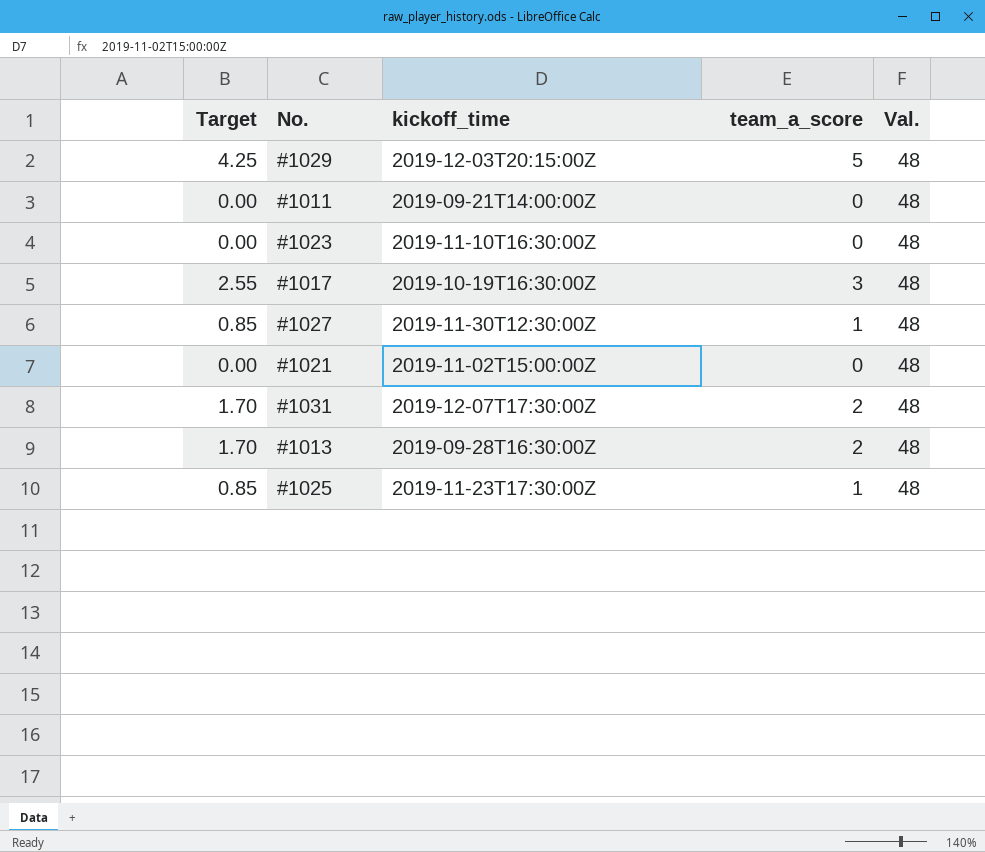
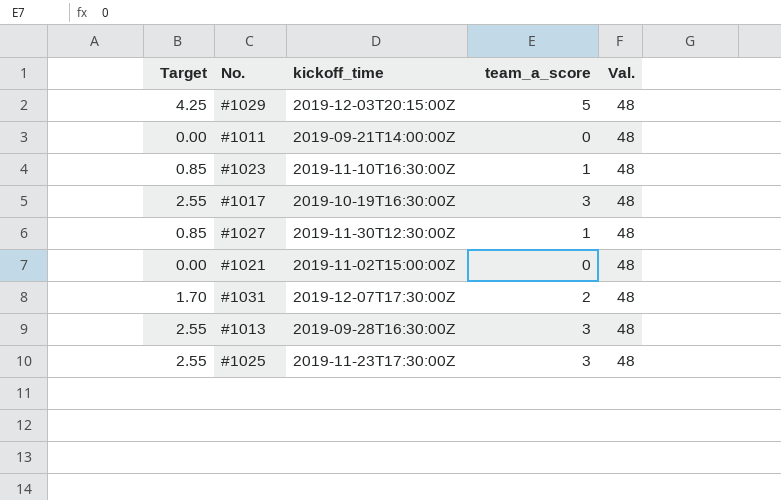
#1023 | Target: 0.00 -> 0.85
#1023 | team_a_score: 0 -> 1
#1013 | Target: 1.70 -> 2.55
#1013 | team_a_score: 2 -> 3
#1025 | Target: 0.85 -> 2.55
#1025 | team_a_score: 1 -> 3

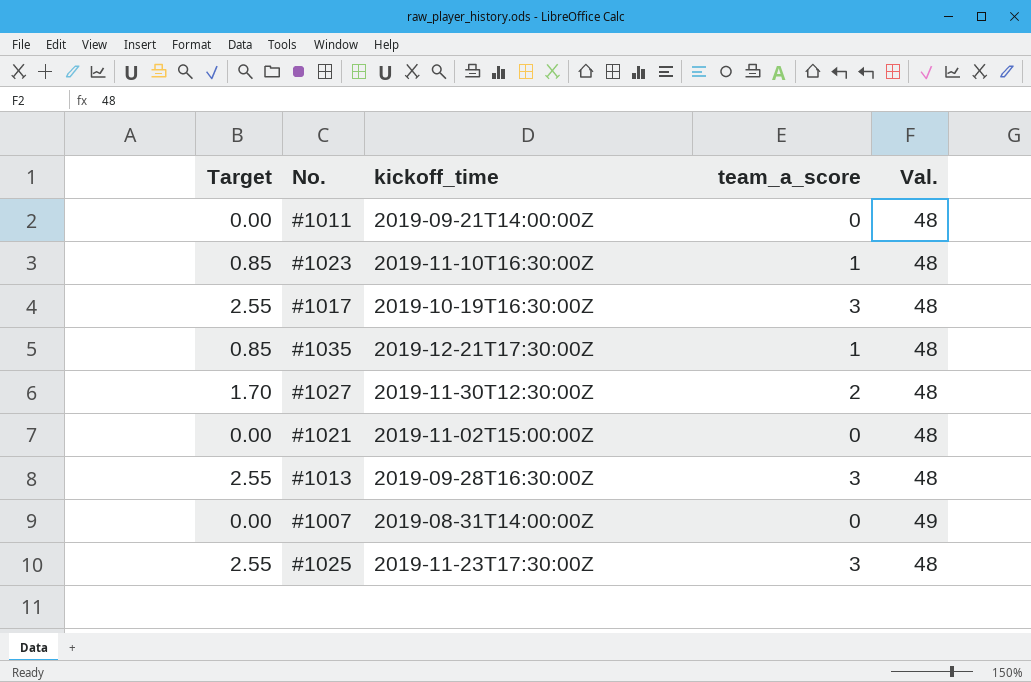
row #1029: 4.25 | 2019-12-03T20:15:00Z | 5 | 48 -> none
row #1031: 1.70 | 2019-12-07T17:30:00Z | 2 | 48 -> none
row #1035: none -> 0.85 | 2019-12-21T17:30:00Z | 1 | 48
#1027 | Target: 0.85 -> 1.70
#1027 | team_a_score: 1 -> 2
row #1007: none -> 0.00 | 2019-08-31T14:00:00Z | 0 | 49

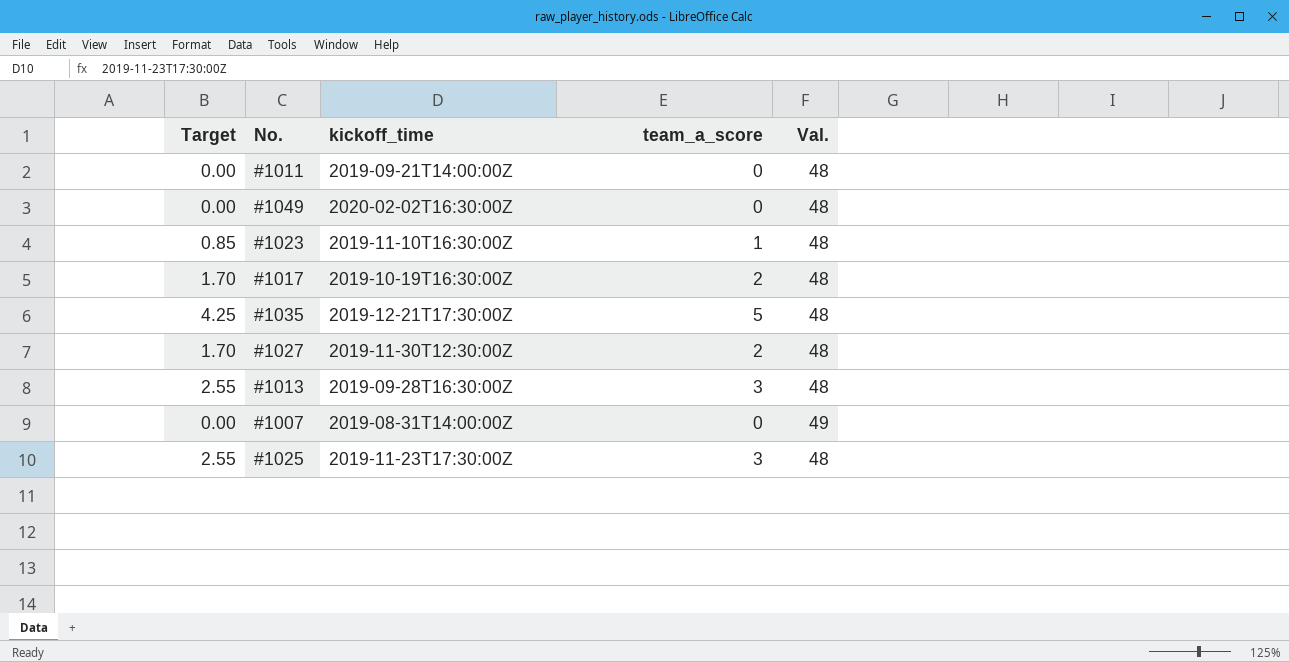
row #1021: 0.00 | 2019-11-02T15:00:00Z | 0 | 48 -> none
row #1049: none -> 0.00 | 2020-02-02T16:30:00Z | 0 | 48
#1017 | Target: 2.55 -> 1.70
#1017 | team_a_score: 3 -> 2
#1035 | Target: 0.85 -> 4.25
#1035 | team_a_score: 1 -> 5

